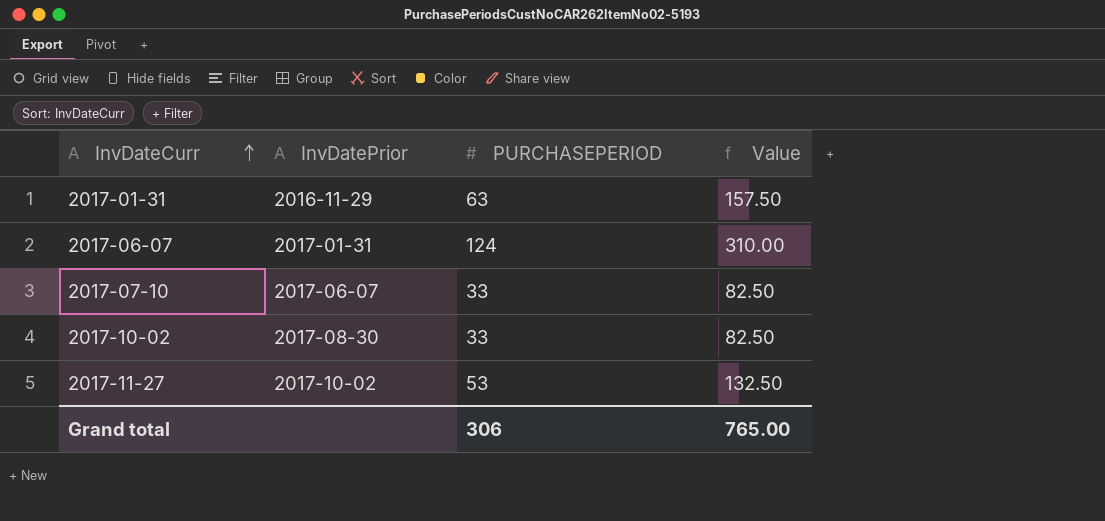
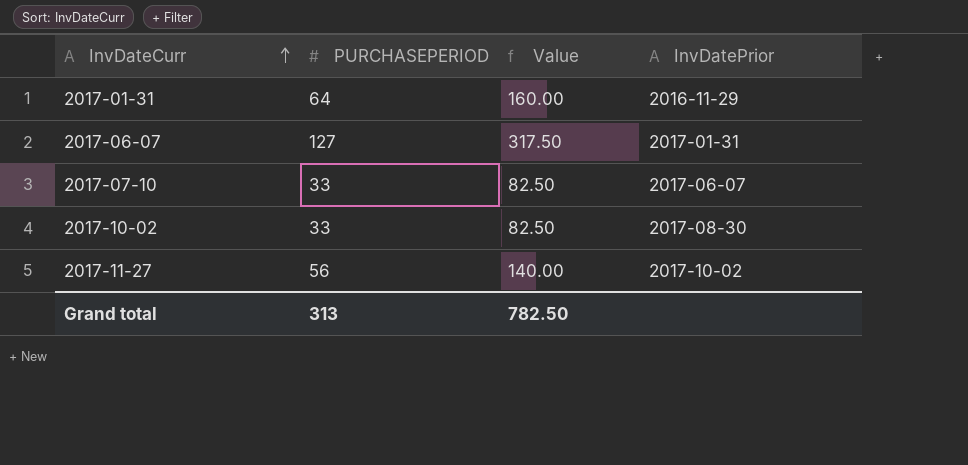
column InvDatePrior | position: 2 -> 4
2017-01-31 | PURCHASEPERIOD: 63 -> 64
2017-01-31 | Value: 157.50 -> 160.00
2017-06-07 | PURCHASEPERIOD: 124 -> 127
2017-06-07 | Value: 310.00 -> 317.50
2017-11-27 | PURCHASEPERIOD: 53 -> 56
2017-11-27 | Value: 132.50 -> 140.00
Grand total | PURCHASEPERIOD: 306 -> 313
Grand total | Value: 765.00 -> 782.50

